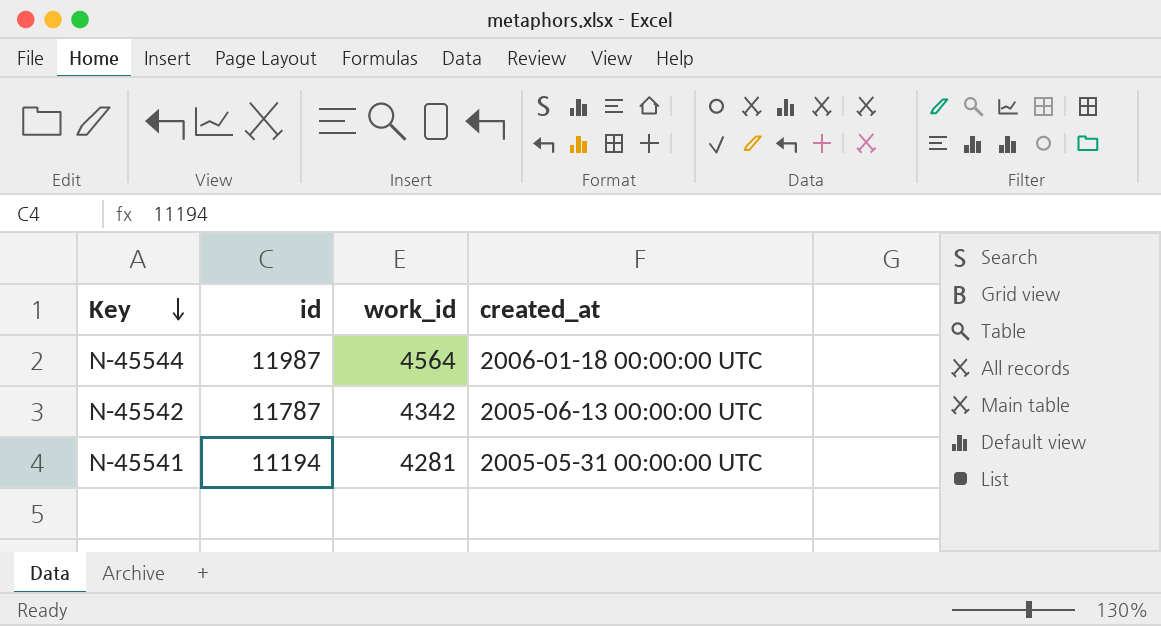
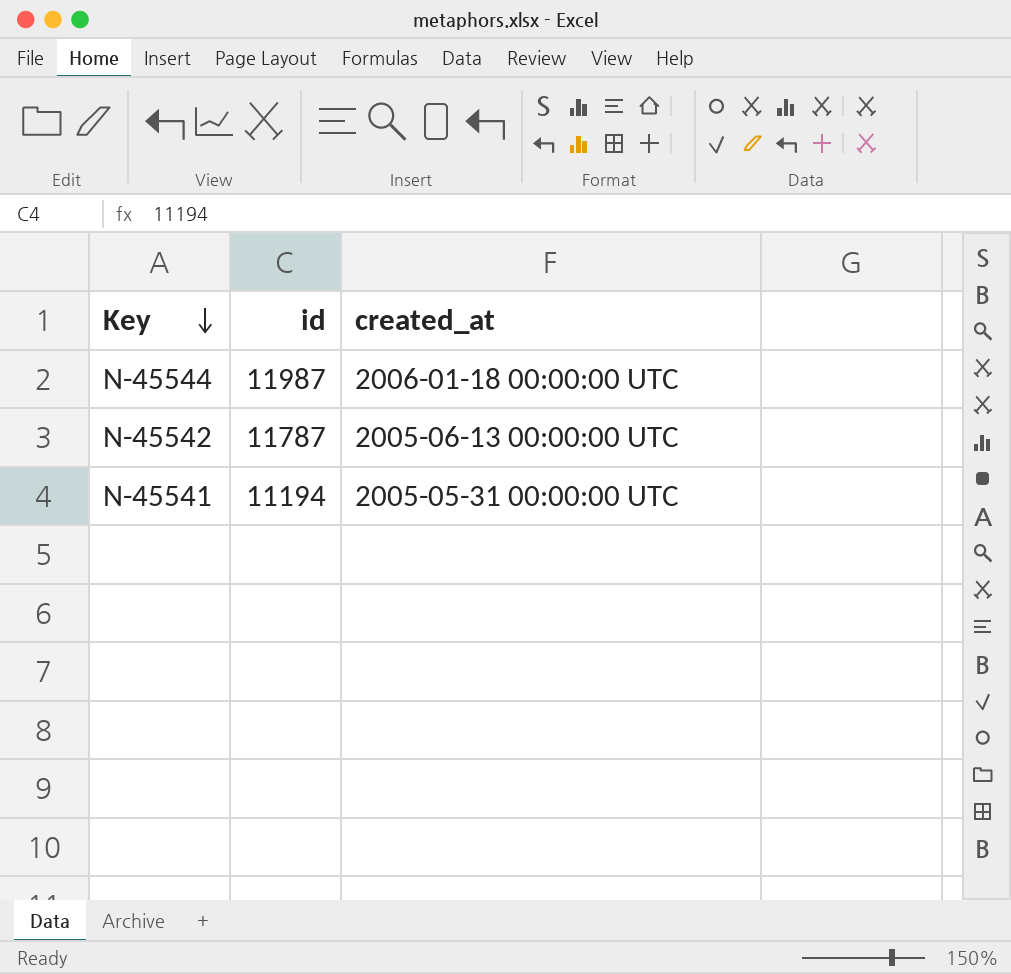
column work_id | position: 3 -> none

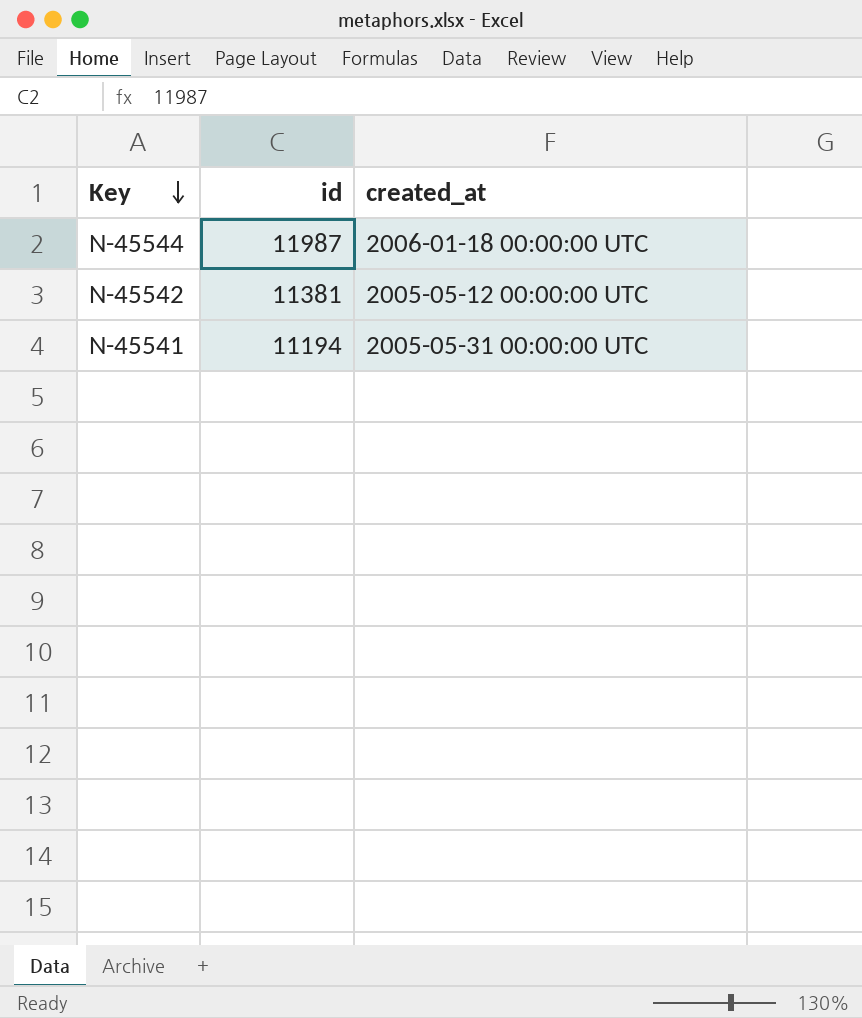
N-45542 | id: 11787 -> 11381
N-45542 | created_at: 2005-06-13 00:00:00 UTC -> 2005-05-12 00:00:00 UTC

